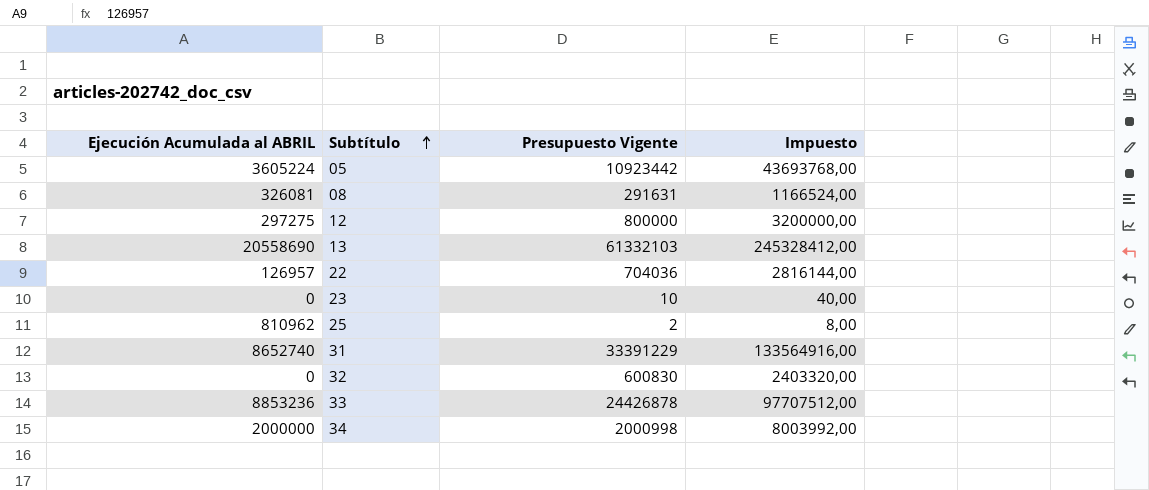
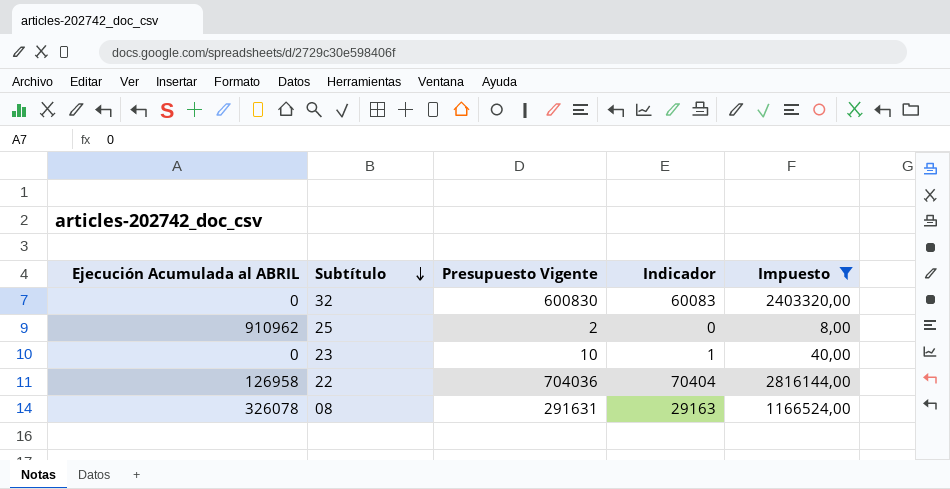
filter: none -> Impuesto <= 2816144,00
row order: Subtítulo ascending -> Subtítulo descending
column Indicador | formula: none -> [Presupuesto Vigente] * 0,1
25 | Ejecución Acumulada al ABRIL: 810962 -> 910962
22 | Ejecución Acumulada al ABRIL: 126957 -> 126958
08 | Ejecución Acumulada al ABRIL: 326081 -> 326078

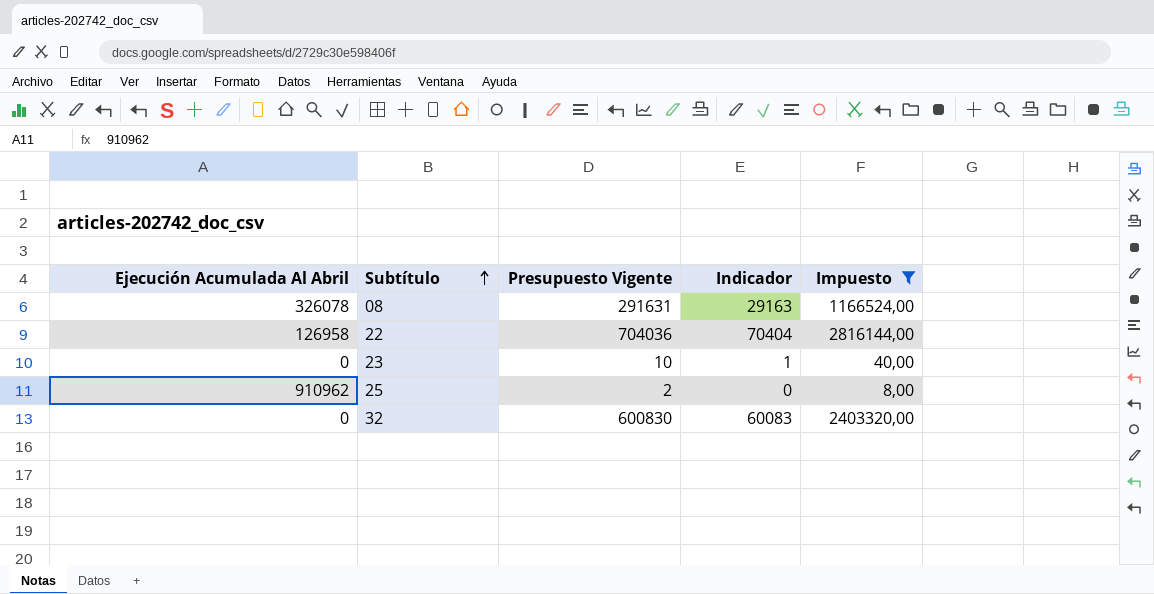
row order: Subtítulo descending -> Subtítulo ascending
column name: Ejecución Acumulada al ABRIL -> Ejecución Acumulada Al Abril

